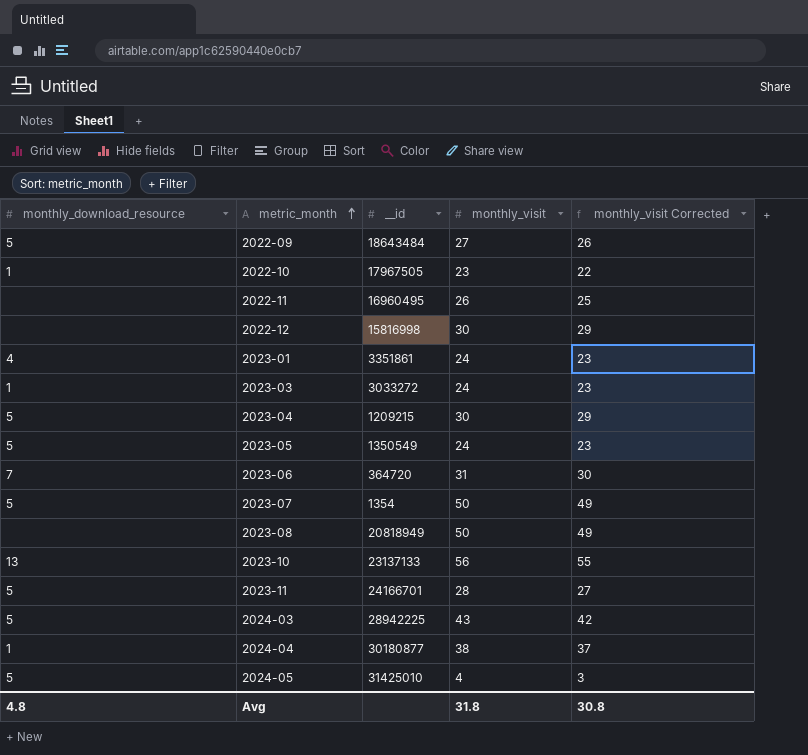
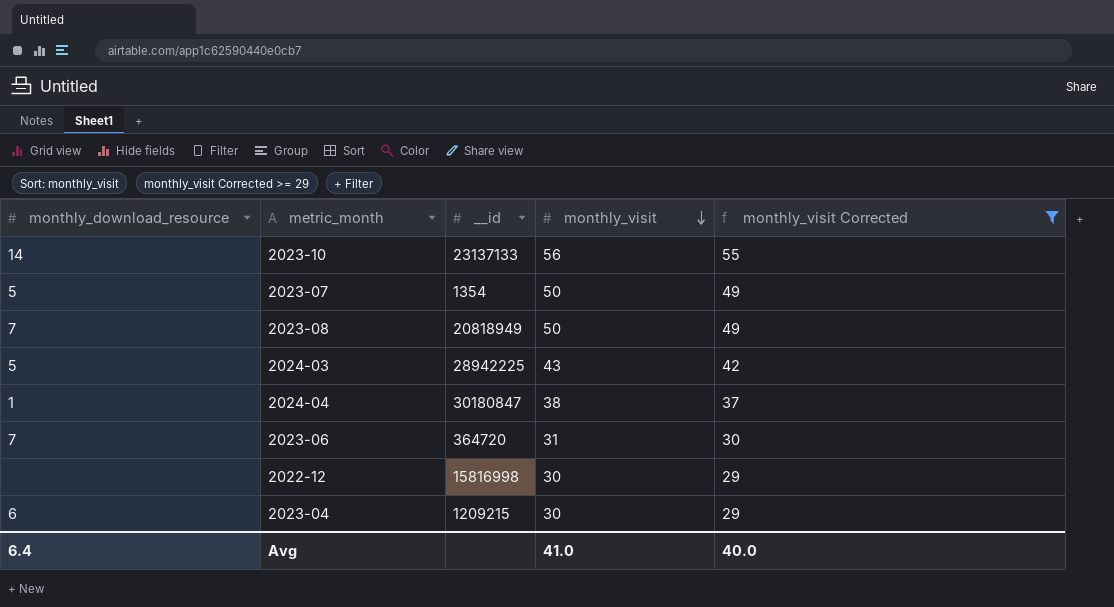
filter: none -> monthly_visit Corrected >= 29
row order: metric_month ascending -> monthly_visit descending
2023-10 | monthly_download_resource: 13 -> 14
2023-08 | monthly_download_resource: none -> 7
2024-04 | __id: 30180877 -> 30180847
2023-04 | monthly_download_resource: 5 -> 6
Avg | monthly_download_resource: 4.8 -> 6.4
Avg | monthly_visit: 31.8 -> 41.0
Avg | monthly_visit Corrected: 30.8 -> 40.0

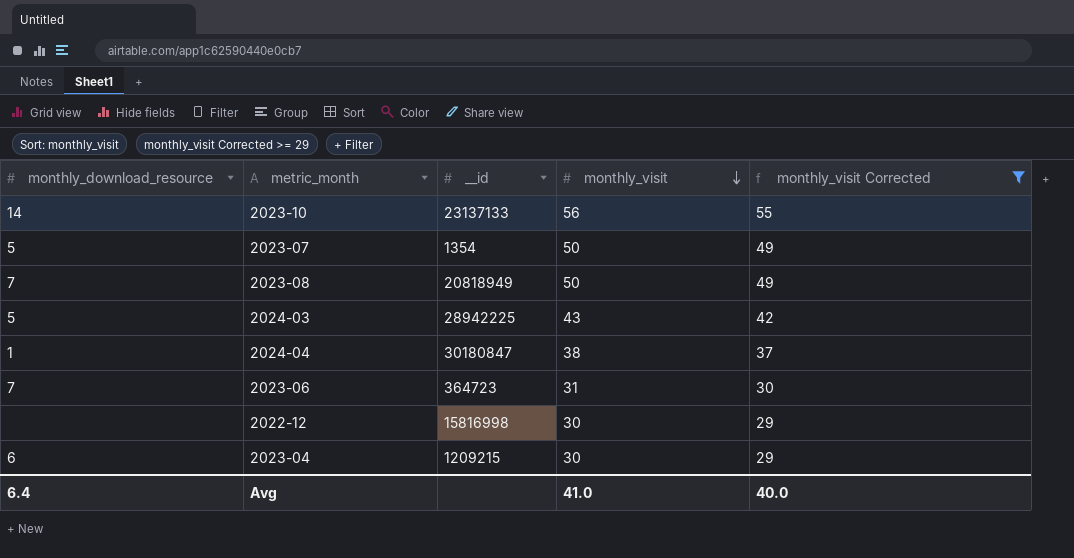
2023-06 | __id: 364720 -> 364723

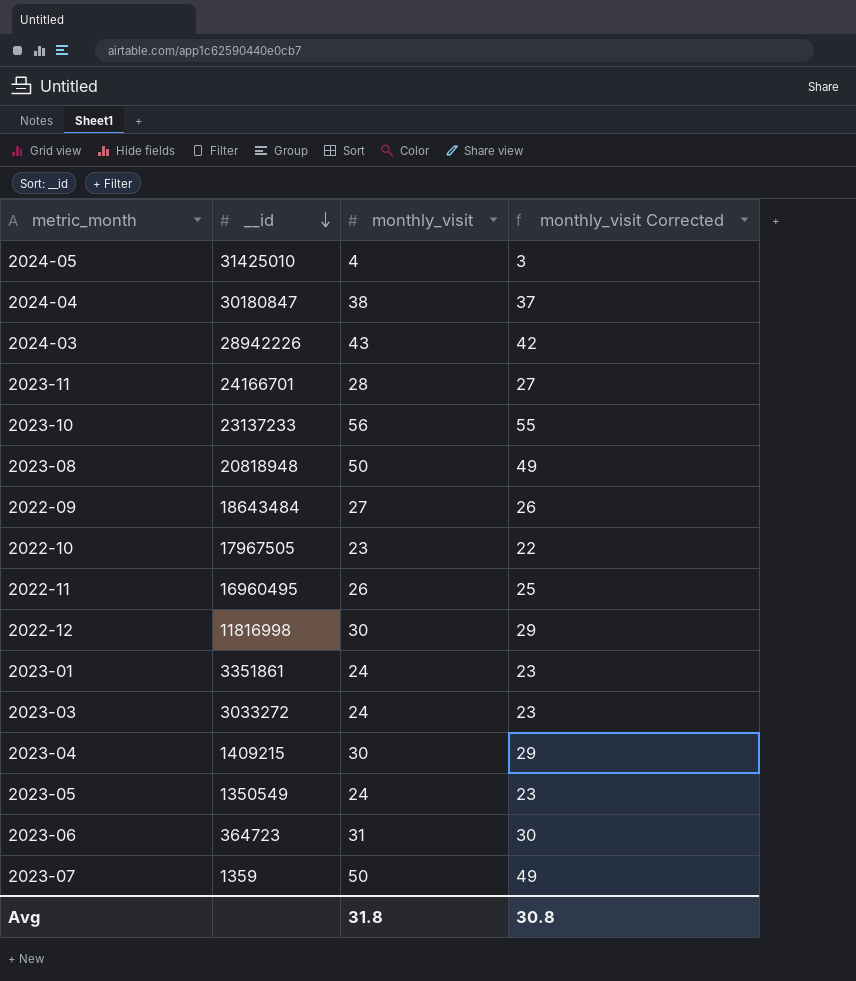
filter: monthly_visit Corrected >= 29 -> none
row order: monthly_visit descending -> __id descending
column monthly_download_resource | position: 1 -> none
2024-03 | __id: 28942225 -> 28942226
2023-10 | __id: 23137133 -> 23137233
2023-08 | __id: 20818949 -> 20818948
2022-12 | __id: 15816998 -> 11816998
2023-04 | __id: 1209215 -> 1409215
2023-07 | __id: 1354 -> 1359
Avg | monthly_visit: 41.0 -> 31.8
Avg | monthly_visit Corrected: 40.0 -> 30.8

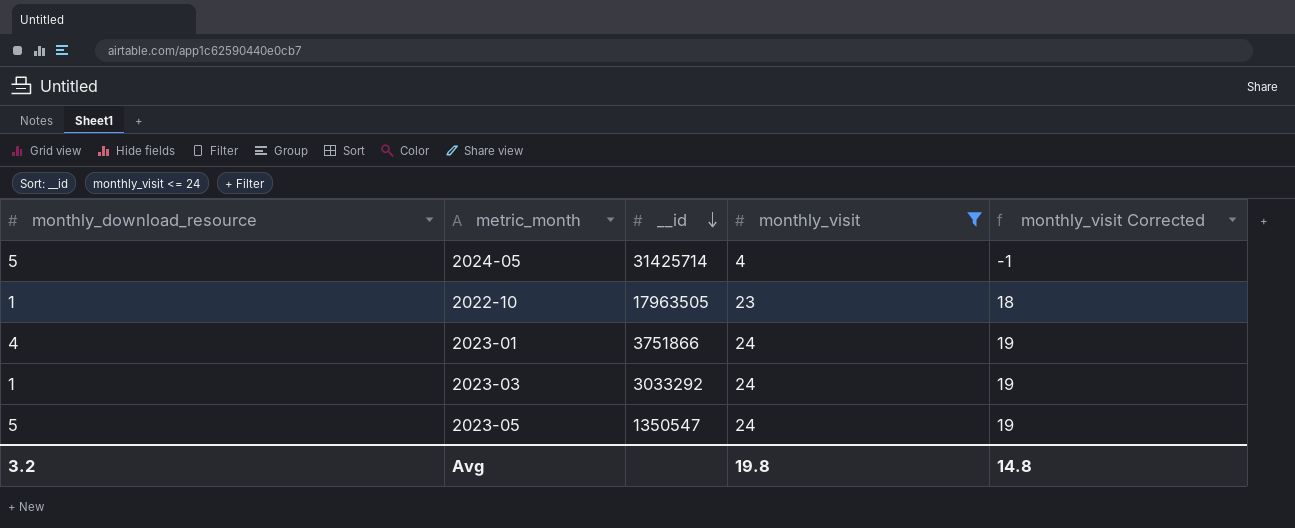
filter: none -> monthly_visit <= 24
column monthly_download_resource | position: none -> 1
column monthly_visit Corrected | formula: [monthly_visit] - 1 -> [monthly_visit] - 5
2024-05 | __id: 31425010 -> 31425714
2022-10 | __id: 17967505 -> 17963505
2023-01 | __id: 3351861 -> 3751866
2023-03 | __id: 3033272 -> 3033292
2023-05 | __id: 1350549 -> 1350547
Avg | monthly_visit: 31.8 -> 19.8
Avg | monthly_visit Corrected: 30.8 -> 14.8

